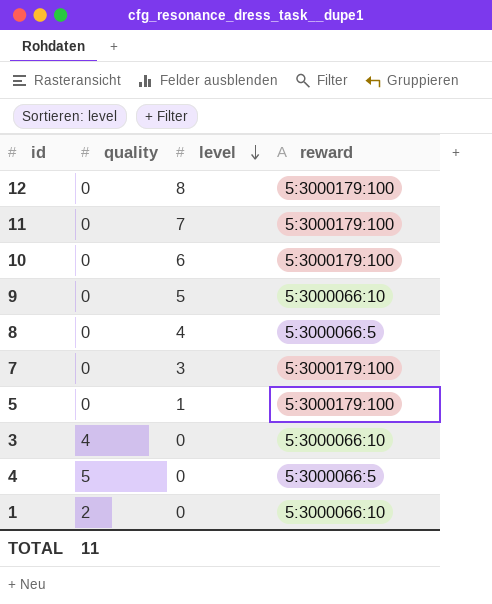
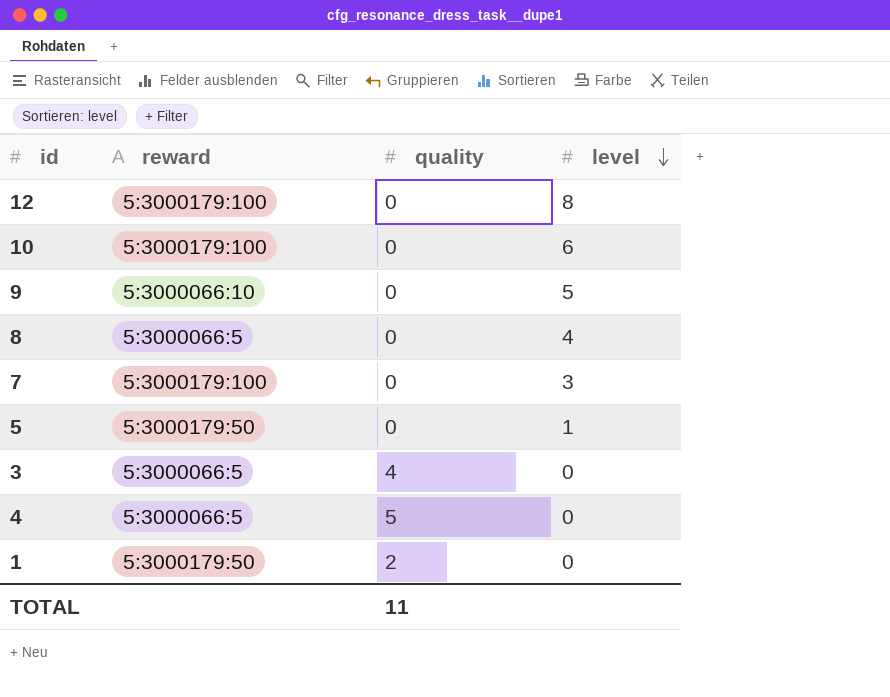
column reward | position: 4 -> 2
row 11: 0 | 7 | 5:3000179:100 -> none
5 | reward: 5:3000179:100 -> 5:3000179:50
3 | reward: 5:3000066:10 -> 5:3000066:5
1 | reward: 5:3000066:10 -> 5:3000179:50

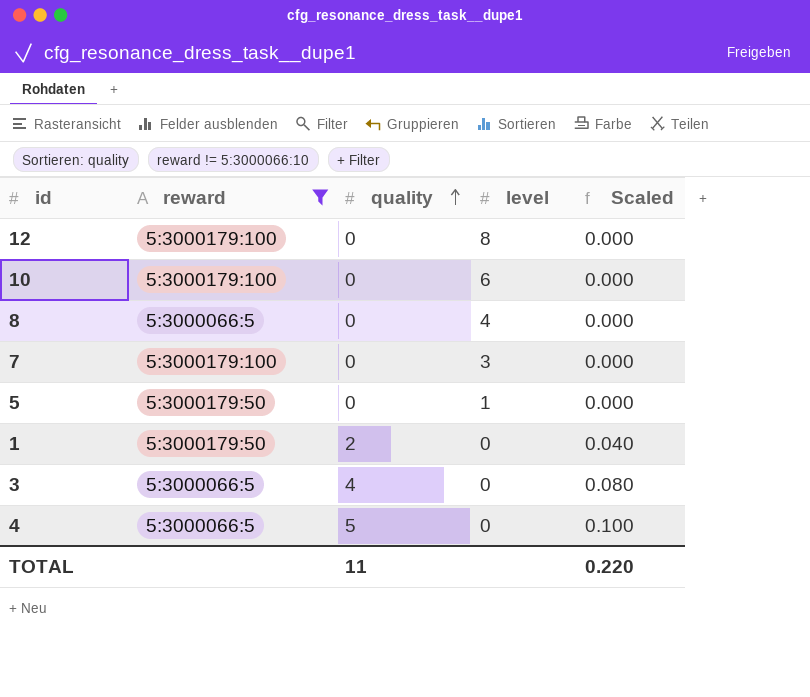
filter: none -> reward != 5:3000066:10
row order: level descending -> quality ascending
column Scaled | formula: none -> [quality] * 0.02

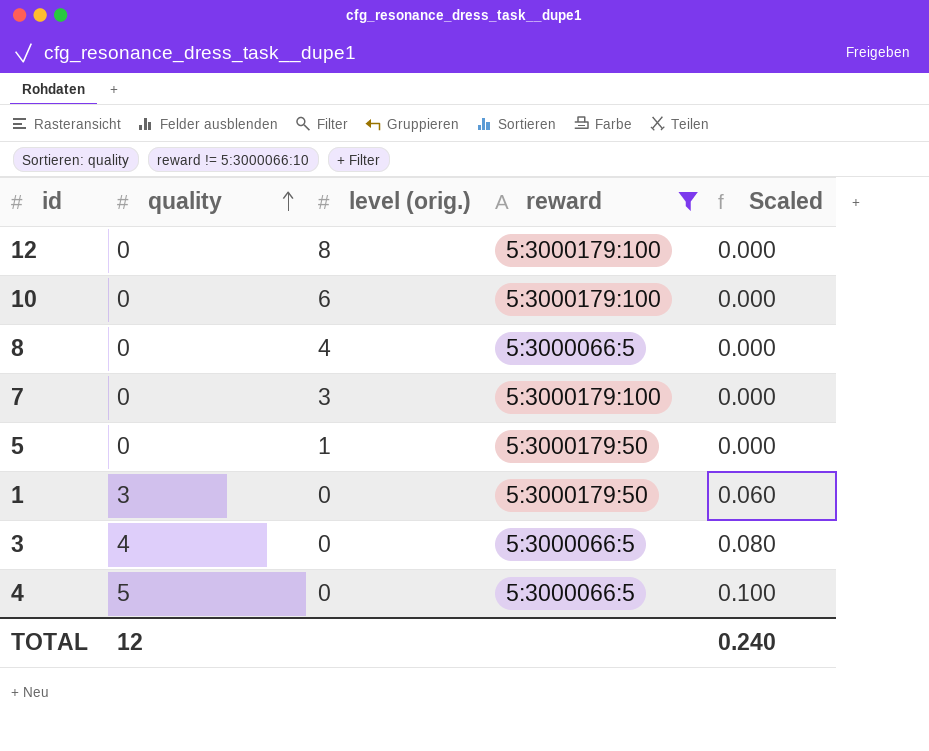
column name: level -> level (orig.)
column reward | position: 2 -> 4
1 | quality: 2 -> 3
1 | Scaled: 0.040 -> 0.060
TOTAL | quality: 11 -> 12
TOTAL | Scaled: 0.220 -> 0.240

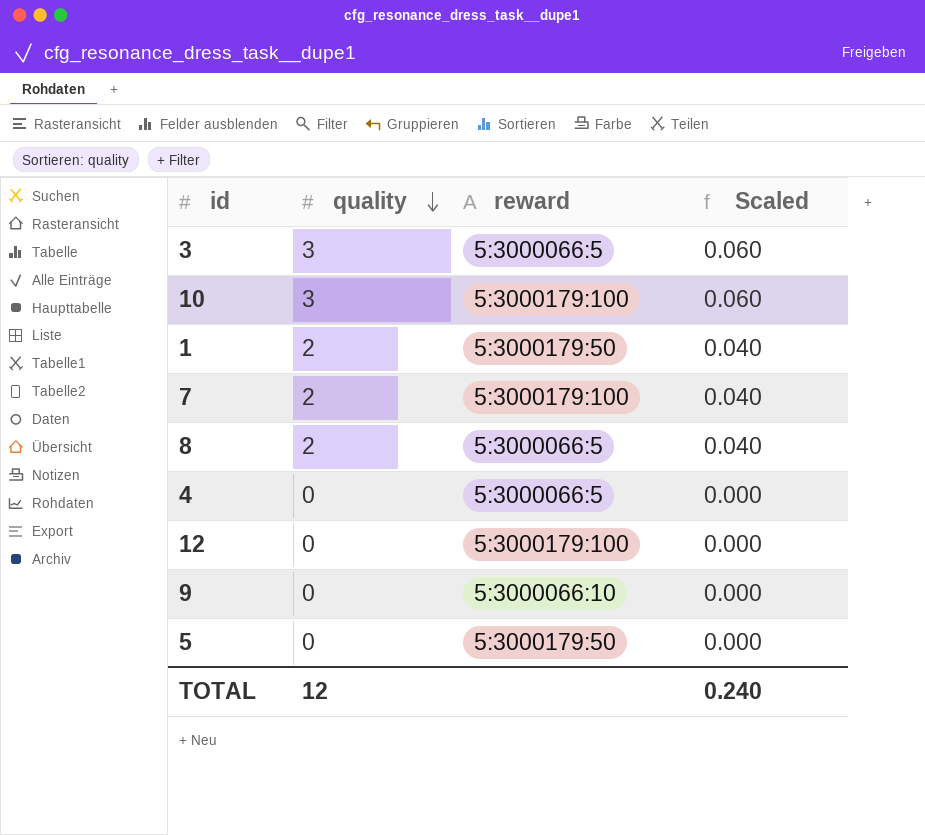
filter: reward != 5:3000066:10 -> none
row order: quality ascending -> quality descending
column level (orig.) | position: 3 -> none
3 | quality: 4 -> 3
3 | Scaled: 0.080 -> 0.060
10 | quality: 0 -> 3
10 | Scaled: 0.000 -> 0.060
1 | quality: 3 -> 2
1 | Scaled: 0.060 -> 0.040
7 | quality: 0 -> 2
7 | Scaled: 0.000 -> 0.040
8 | quality: 0 -> 2
8 | Scaled: 0.000 -> 0.040
4 | quality: 5 -> 0
4 | Scaled: 0.100 -> 0.000

